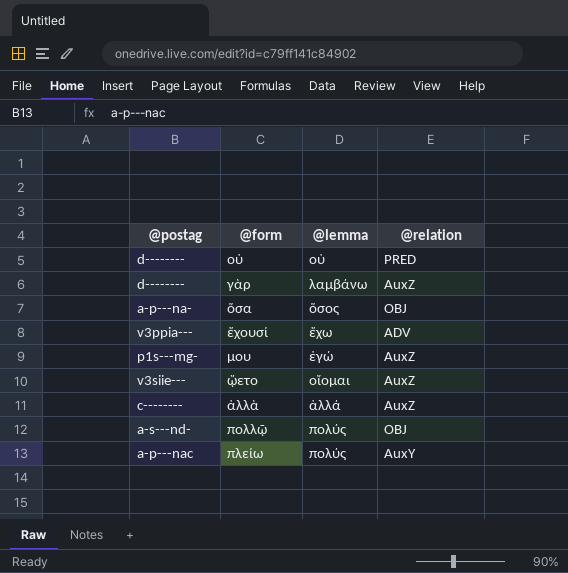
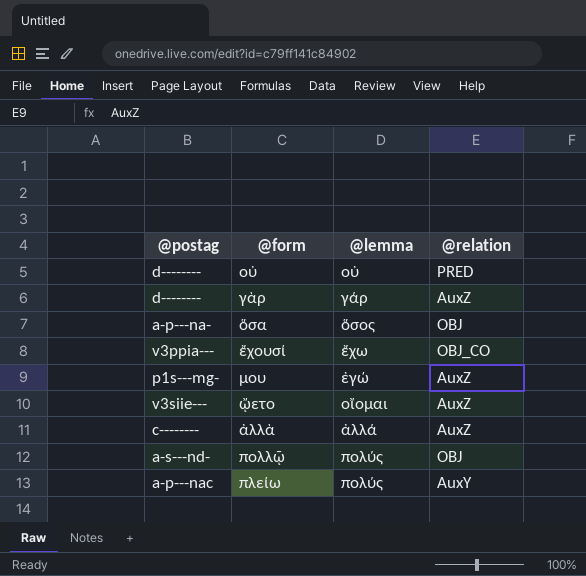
γὰρ | @lemma: λαμβάνω -> γάρ
ἔχουσί | @relation: ADV -> OBJ_CO

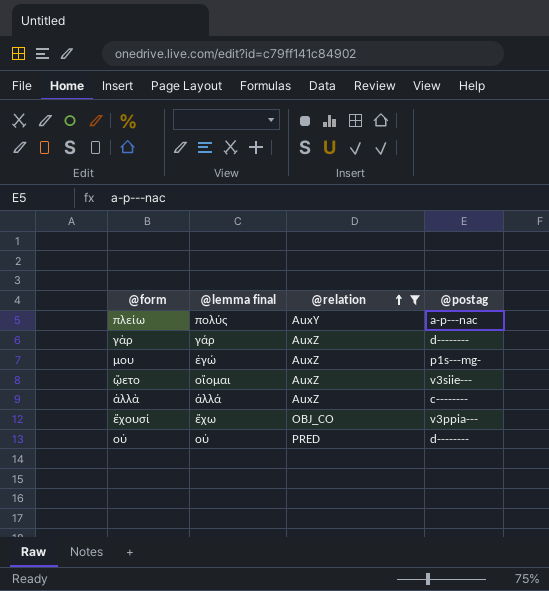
filter: none -> @relation != OBJ
row order: none -> @relation ascending
column name: @lemma -> @lemma final
column @postag | position: 1 -> 4

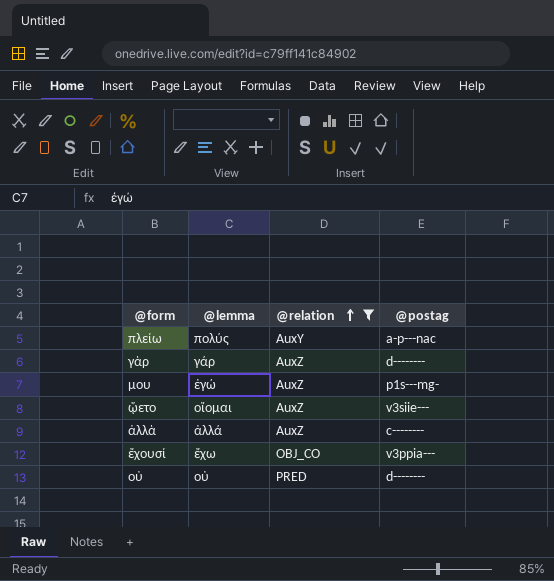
column name: @lemma final -> @lemma

